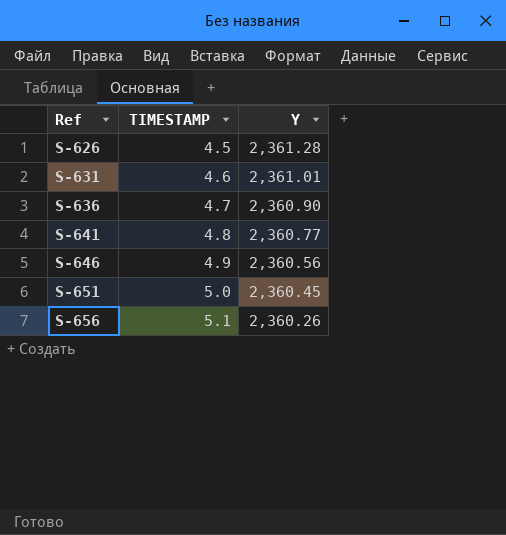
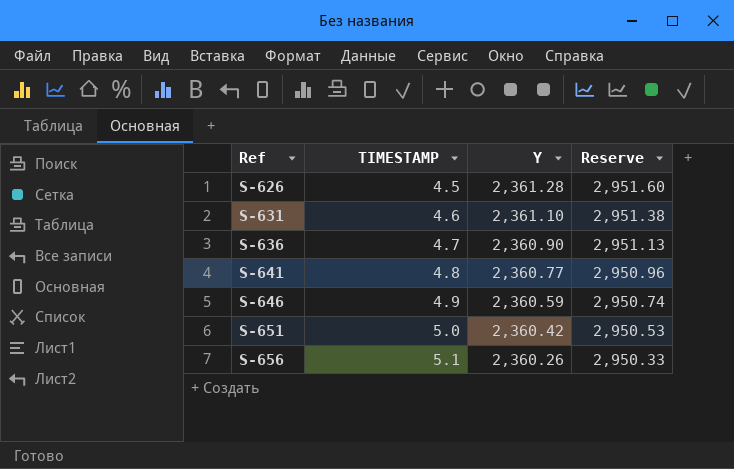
column Reserve | formula: none -> [Y] * 1.25
S-631 | Y: 2,361.01 -> 2,361.10
S-646 | Y: 2,360.56 -> 2,360.59
S-651 | Y: 2,360.45 -> 2,360.42

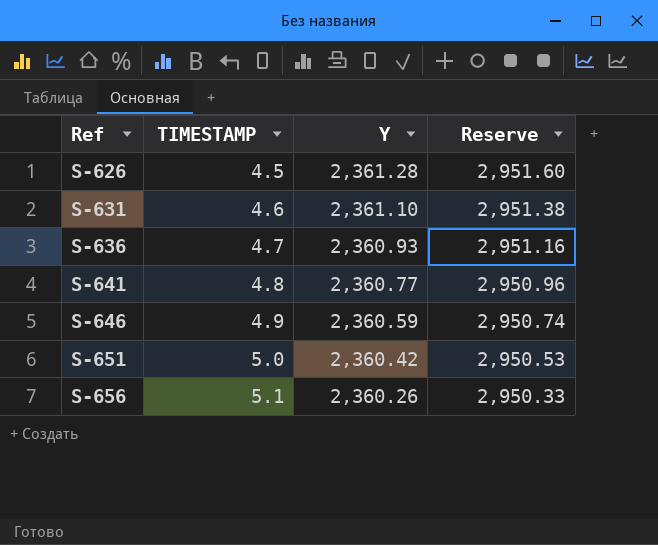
S-636 | Y: 2,360.90 -> 2,360.93
S-636 | Reserve: 2,951.13 -> 2,951.16

